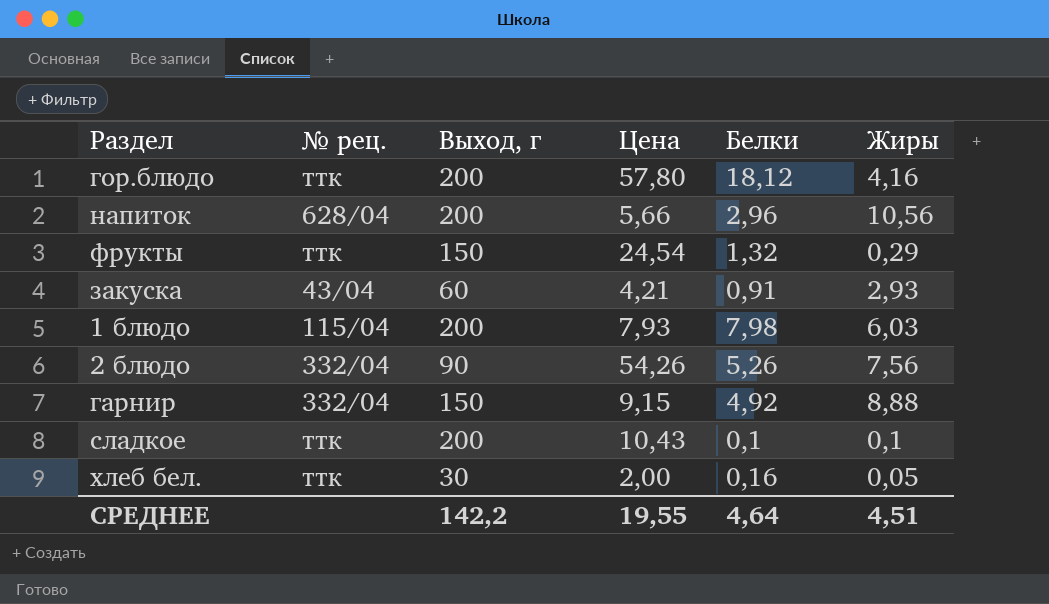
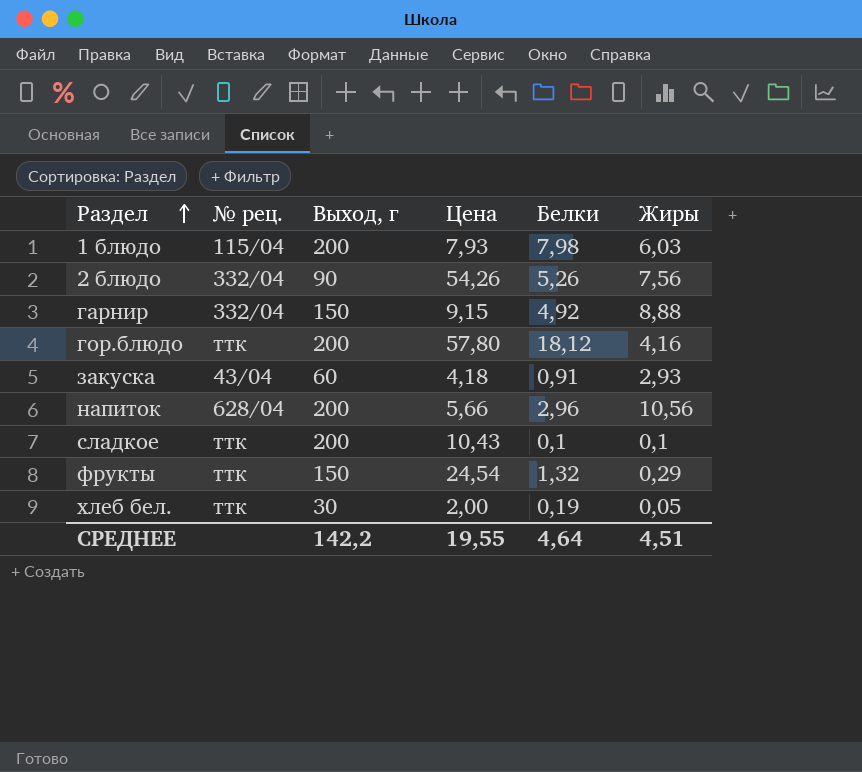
row order: none -> Раздел ascending
закуска | Цена: 4,21 -> 4,18
хлеб бел. | Белки: 0,16 -> 0,19

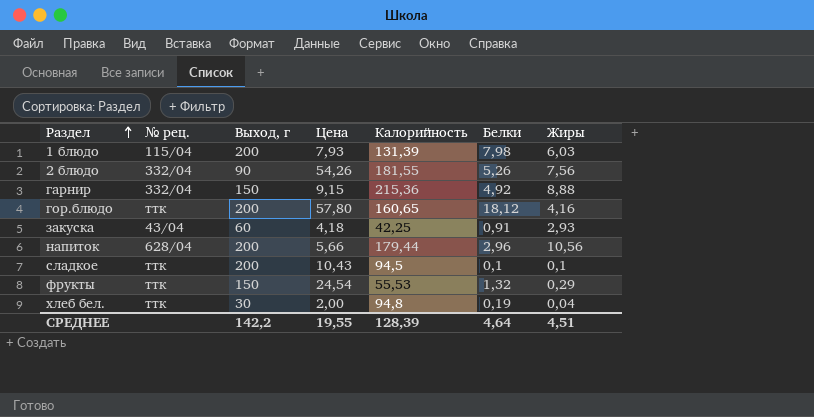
column Калорийность | position: none -> 5
хлеб бел. | Жиры: 0,05 -> 0,04

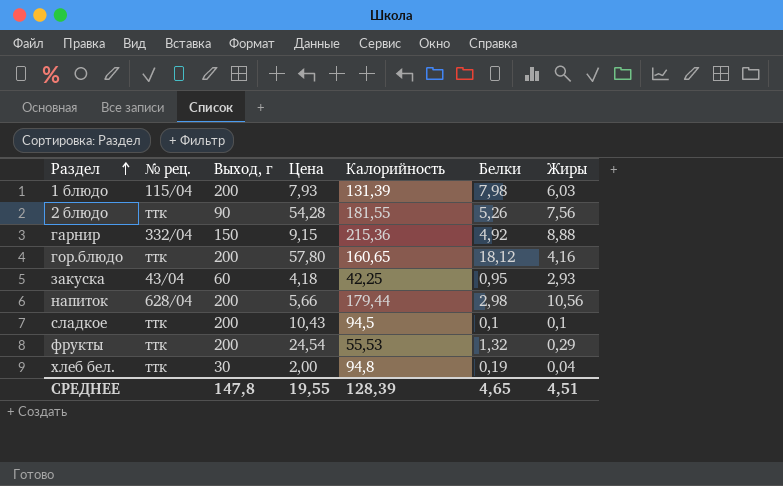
2 блюдо | № рец.: 332/04 -> ттк
2 блюдо | Цена: 54,26 -> 54,28
закуска | Белки: 0,91 -> 0,95
напиток | Белки: 2,96 -> 2,98
фрукты | Выход, г: 150 -> 200
СРЕДНЕЕ | Выход, г: 142,2 -> 147,8
СРЕДНЕЕ | Белки: 4,64 -> 4,65

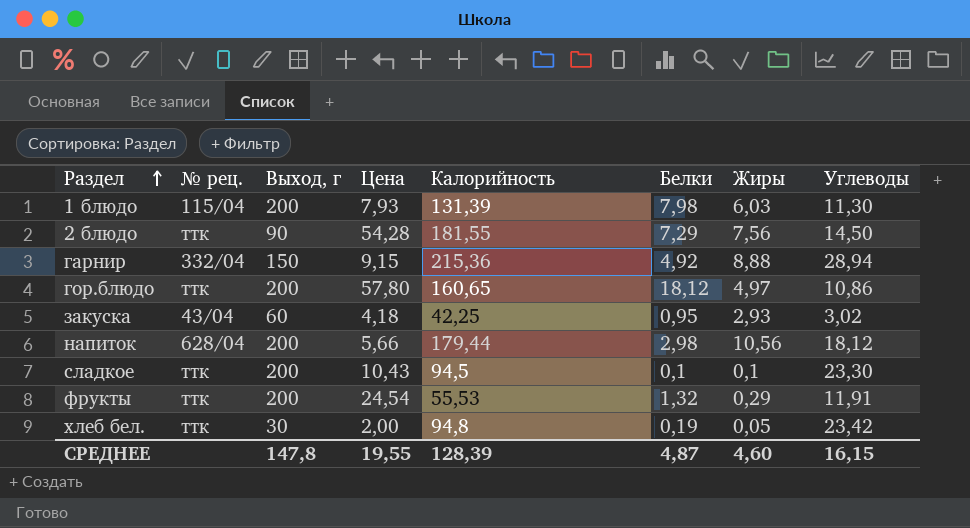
column Углеводы | position: none -> 8
2 блюдо | Белки: 5,26 -> 7,29
гор.блюдо | Жиры: 4,16 -> 4,97
хлеб бел. | Жиры: 0,04 -> 0,05
СРЕДНЕЕ | Белки: 4,65 -> 4,87
СРЕДНЕЕ | Жиры: 4,51 -> 4,60

